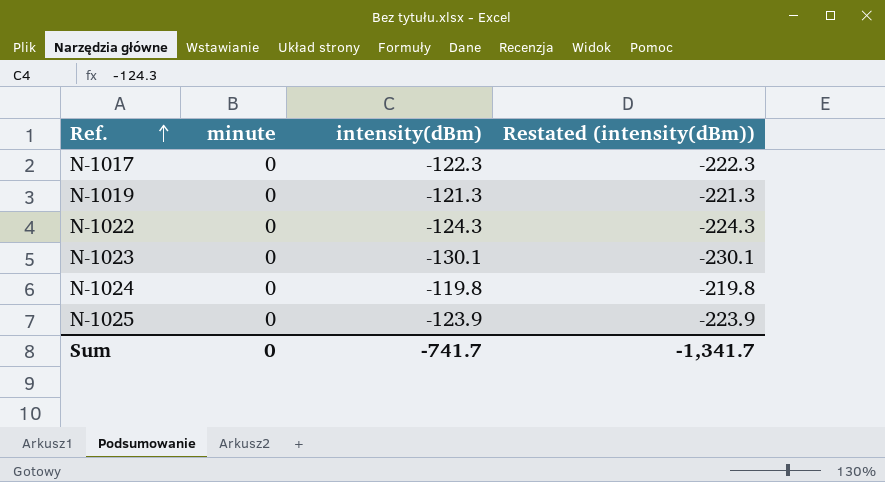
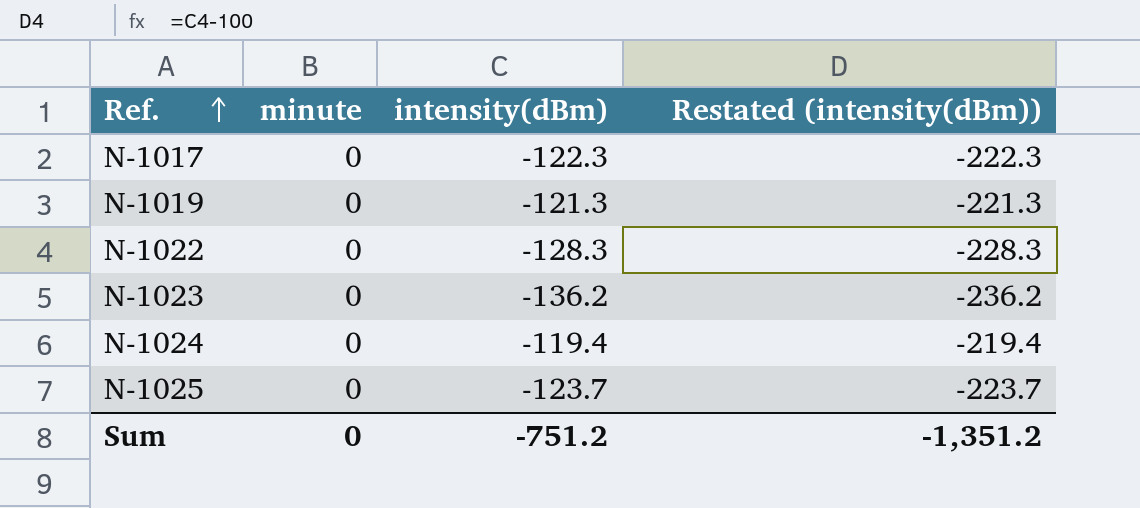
N-1022 | intensity(dBm): -124.3 -> -128.3
N-1022 | Restated (intensity(dBm)): -224.3 -> -228.3
N-1023 | intensity(dBm): -130.1 -> -136.2
N-1023 | Restated (intensity(dBm)): -230.1 -> -236.2
N-1024 | intensity(dBm): -119.8 -> -119.4
N-1024 | Restated (intensity(dBm)): -219.8 -> -219.4
N-1025 | intensity(dBm): -123.9 -> -123.7
N-1025 | Restated (intensity(dBm)): -223.9 -> -223.7
Sum | intensity(dBm): -741.7 -> -751.2
Sum | Restated (intensity(dBm)): -1,341.7 -> -1,351.2

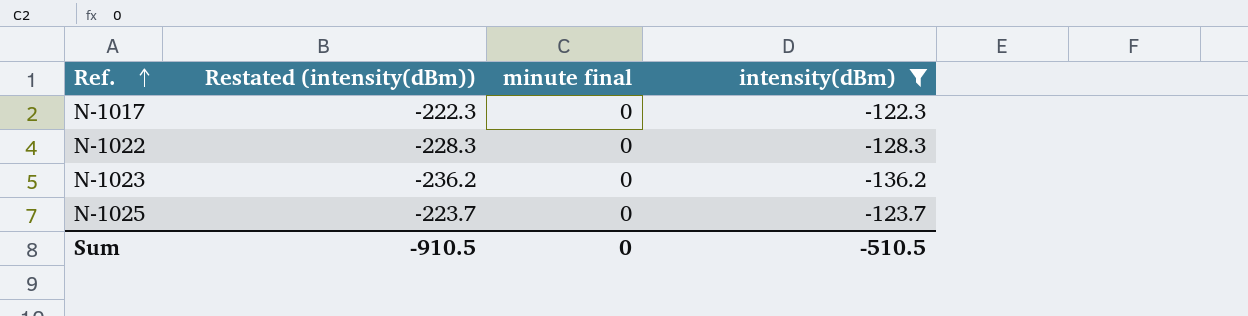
filter: none -> intensity(dBm) <= -122.3
column Restated (intensity(dBm)) | position: 4 -> 2
column name: minute -> minute final
Sum | Restated (intensity(dBm)): -1,351.2 -> -910.5
Sum | intensity(dBm): -751.2 -> -510.5

